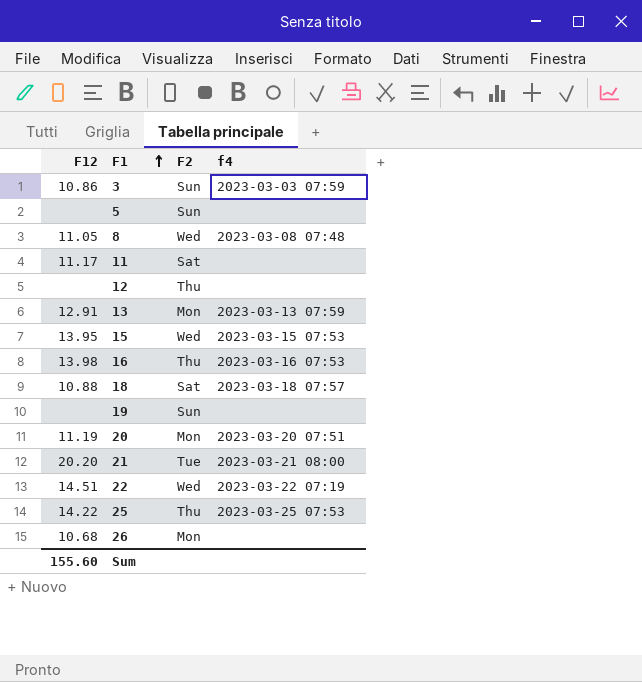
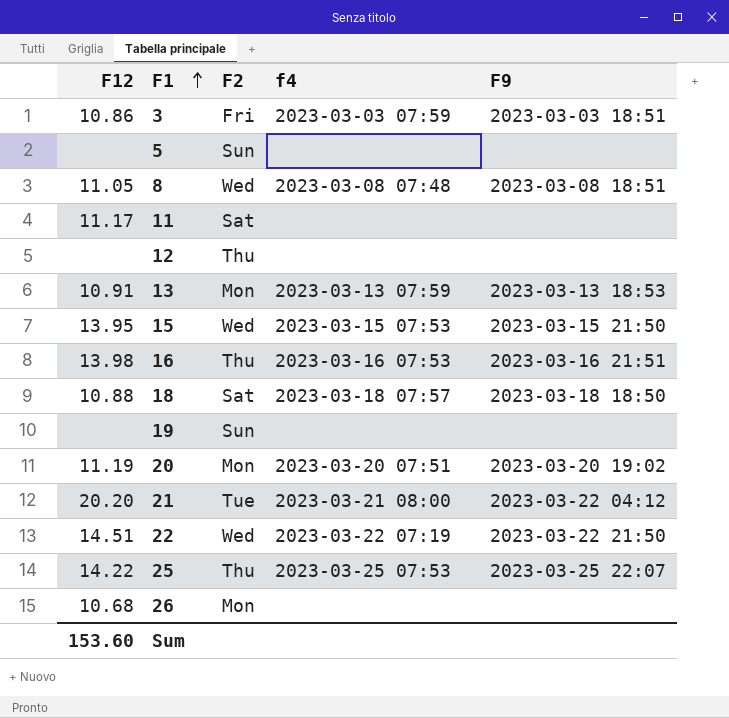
column F9 | position: none -> 5
3 | F2: Sun -> Fri
13 | F12: 12.91 -> 10.91
Sum | F12: 155.60 -> 153.60

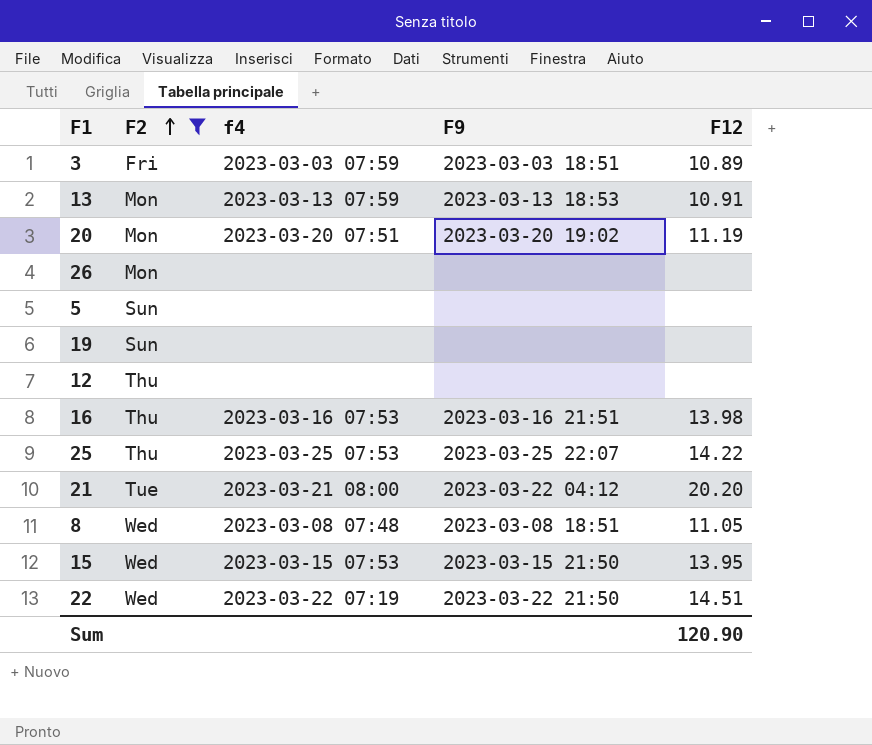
filter: none -> F2 != Sat
row order: F1 ascending -> F2 ascending
column F12 | position: 1 -> 5
3 | F12: 10.86 -> 10.89
26 | F12: 10.68 -> none
Sum | F12: 153.60 -> 120.90

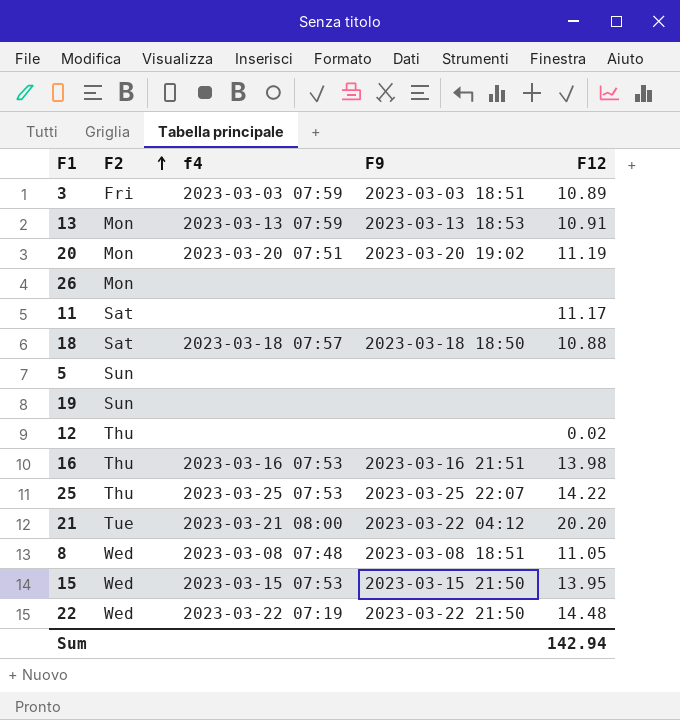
filter: F2 != Sat -> none
12 | F12: none -> 0.02
22 | F12: 14.51 -> 14.48
Sum | F12: 120.90 -> 142.94

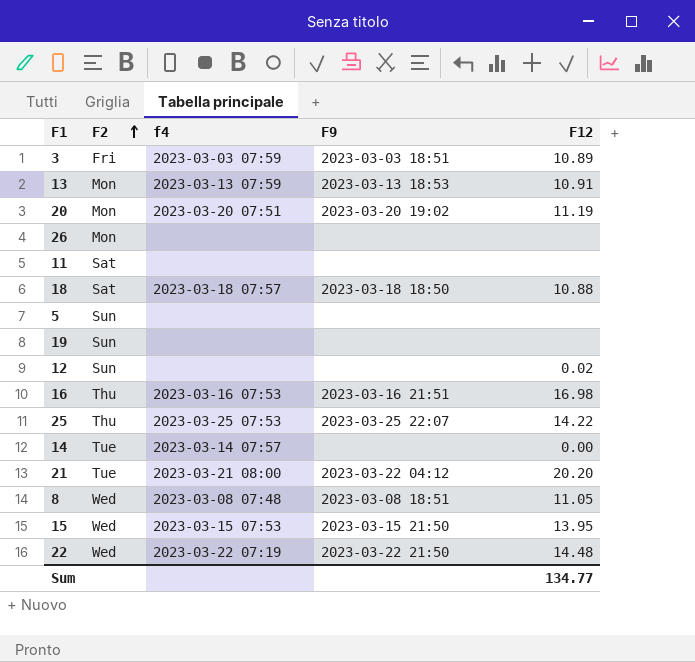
11 | F12: 11.17 -> none
12 | F2: Thu -> Sun
16 | F12: 13.98 -> 16.98
row 14: none -> Tue | 2023-03-14 07:57 | none | 0.00
Sum | F12: 142.94 -> 134.77

